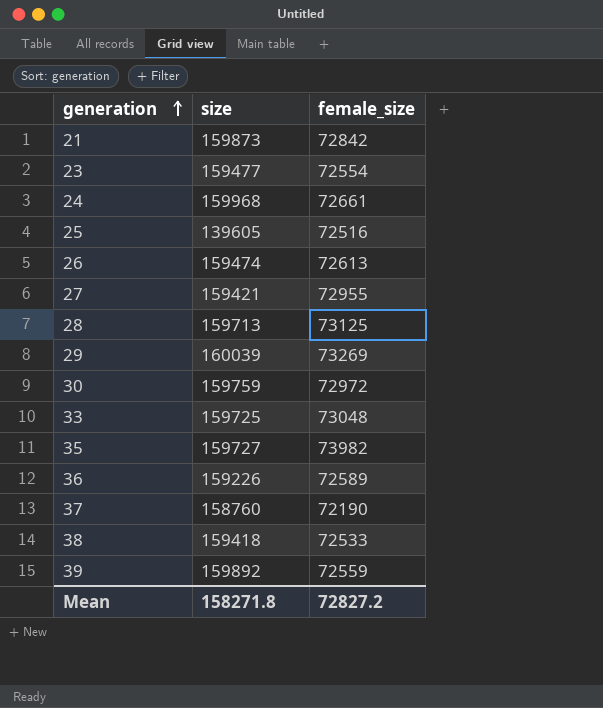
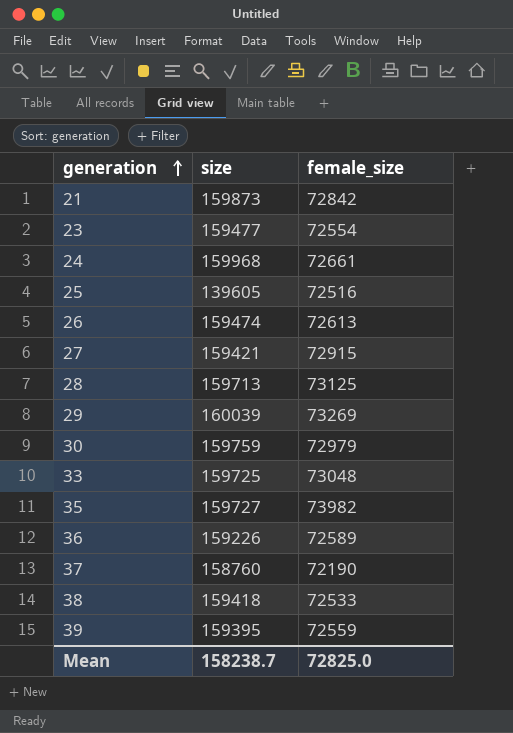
27 | female_size: 72955 -> 72915
30 | female_size: 72972 -> 72979
39 | size: 159892 -> 159395
Mean | size: 158271.8 -> 158238.7
Mean | female_size: 72827.2 -> 72825.0

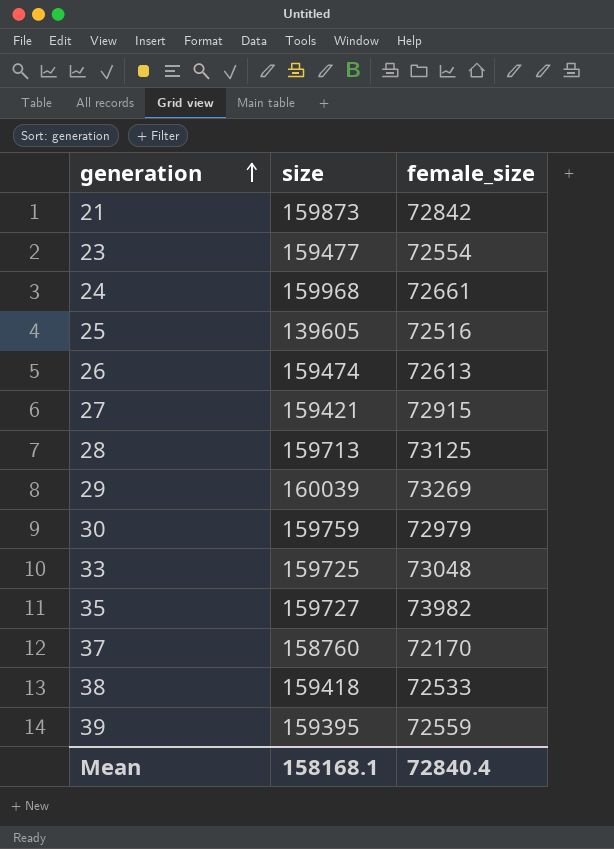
row 36: 159226 | 72589 -> none
37 | female_size: 72190 -> 72170
Mean | size: 158238.7 -> 158168.1
Mean | female_size: 72825.0 -> 72840.4

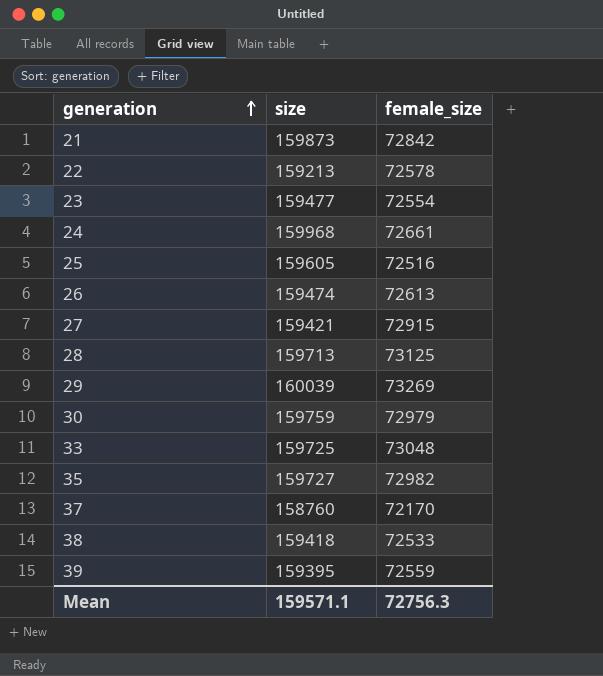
row 22: none -> 159213 | 72578
25 | size: 139605 -> 159605
35 | female_size: 73982 -> 72982
Mean | size: 158168.1 -> 159571.1
Mean | female_size: 72840.4 -> 72756.3

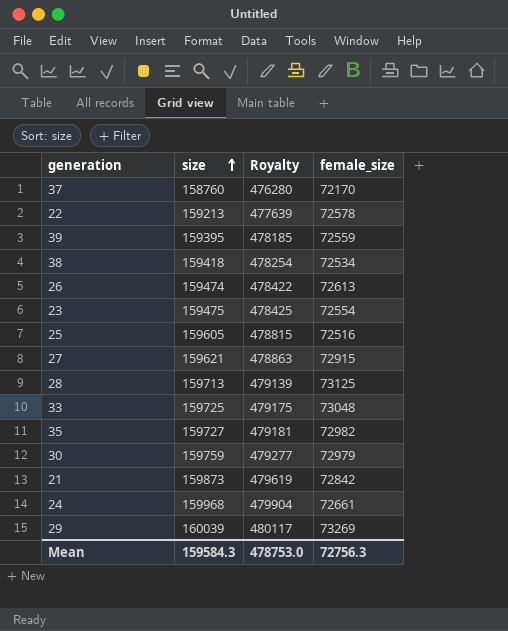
row order: generation ascending -> size ascending
column Royalty | formula: none -> [size] * 3
38 | female_size: 72533 -> 72534
23 | size: 159477 -> 159475
27 | size: 159421 -> 159621
Mean | size: 159571.1 -> 159584.3

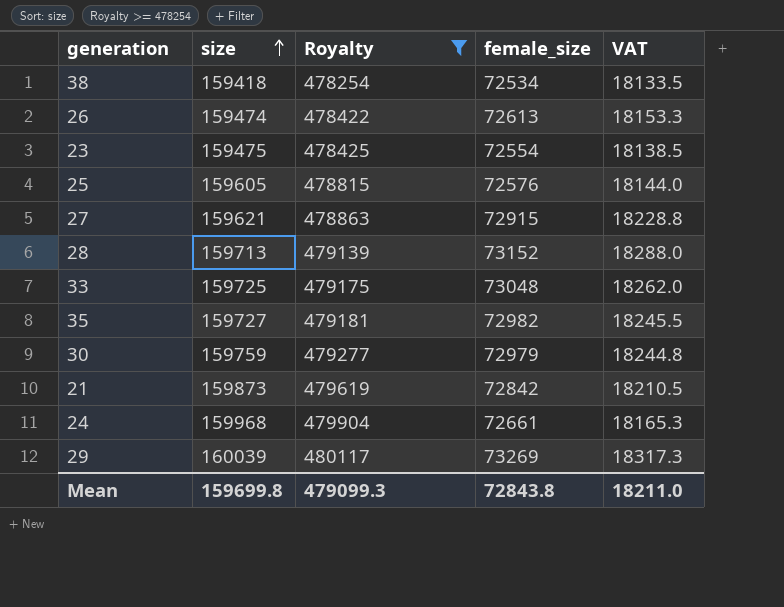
filter: none -> Royalty >= 478254
column VAT | formula: none -> [female_size] * 0.25
25 | female_size: 72516 -> 72576
28 | female_size: 73125 -> 73152
Mean | size: 159584.3 -> 159699.8
Mean | Royalty: 478753.0 -> 479099.3
Mean | female_size: 72756.3 -> 72843.8

